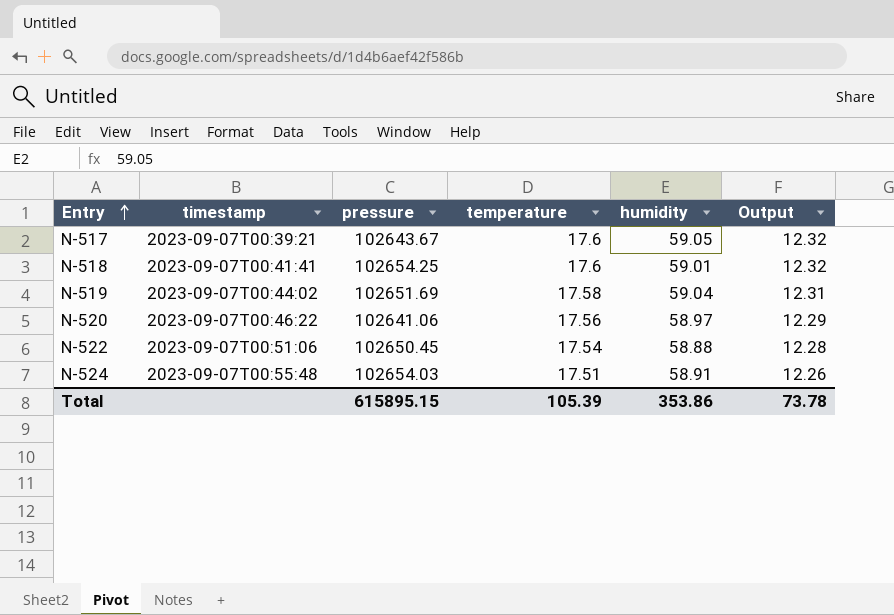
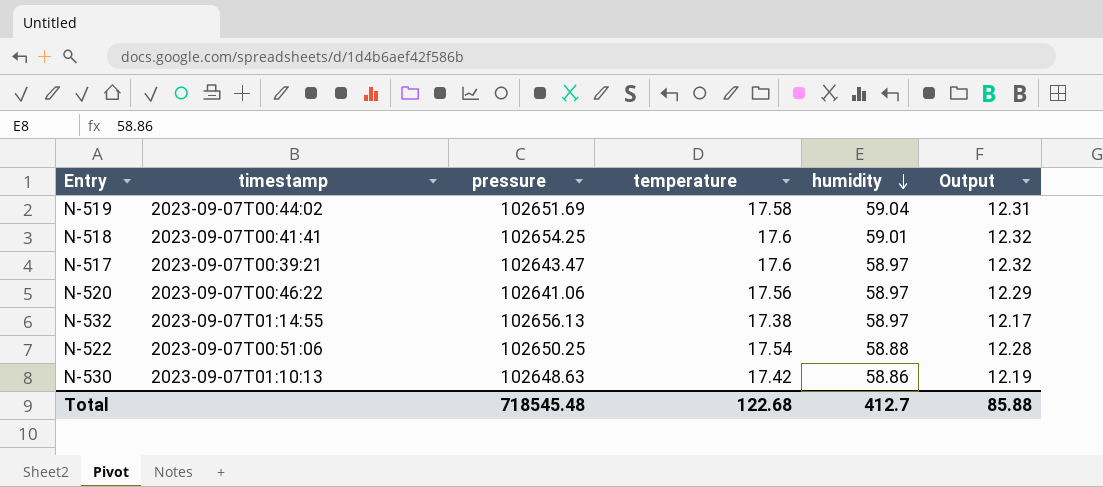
row order: Entry ascending -> humidity descending
row N-524: 2023-09-07T00:55:48 | 102654.03 | 17.51 | 58.91 | 12.26 -> none
N-517 | pressure: 102643.67 -> 102643.47
N-517 | humidity: 59.05 -> 58.97
row N-532: none -> 2023-09-07T01:14:55 | 102656.13 | 17.38 | 58.97 | 12.17
N-522 | pressure: 102650.45 -> 102650.25
row N-530: none -> 2023-09-07T01:10:13 | 102648.63 | 17.42 | 58.86 | 12.19
Total | pressure: 615895.15 -> 718545.48
Total | temperature: 105.39 -> 122.68
Total | humidity: 353.86 -> 412.7
Total | Output: 73.78 -> 85.88

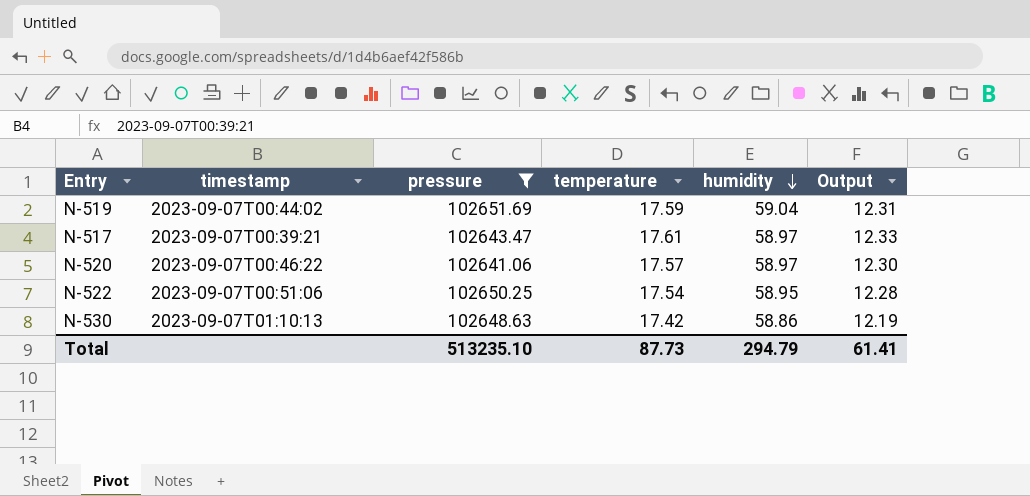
filter: none -> pressure <= 102651.69
N-519 | temperature: 17.58 -> 17.59
N-517 | temperature: 17.6 -> 17.61
N-517 | Output: 12.32 -> 12.33
N-520 | temperature: 17.56 -> 17.57
N-520 | Output: 12.29 -> 12.30
N-522 | humidity: 58.88 -> 58.95
Total | pressure: 718545.48 -> 513235.10
Total | temperature: 122.68 -> 87.73
Total | humidity: 412.7 -> 294.79
Total | Output: 85.88 -> 61.41

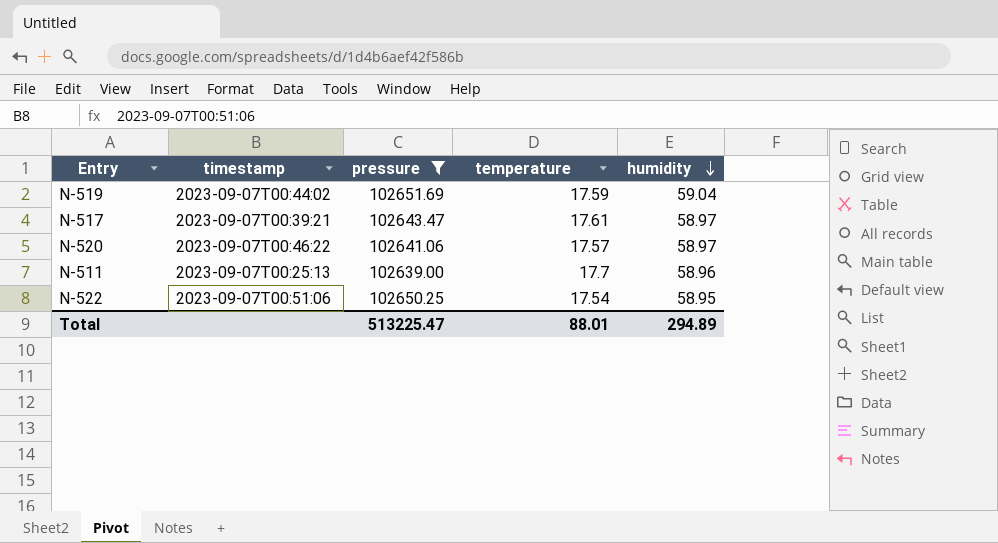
column Output | formula: [temperature] * 0.7 -> none
row N-530: 2023-09-07T01:10:13 | 102648.63 | 17.42 | 58.86 | 12.19 -> none
row N-511: none -> 2023-09-07T00:25:13 | 102639.00 | 17.7 | 58.96
Total | pressure: 513235.10 -> 513225.47
Total | temperature: 87.73 -> 88.01
Total | humidity: 294.79 -> 294.89

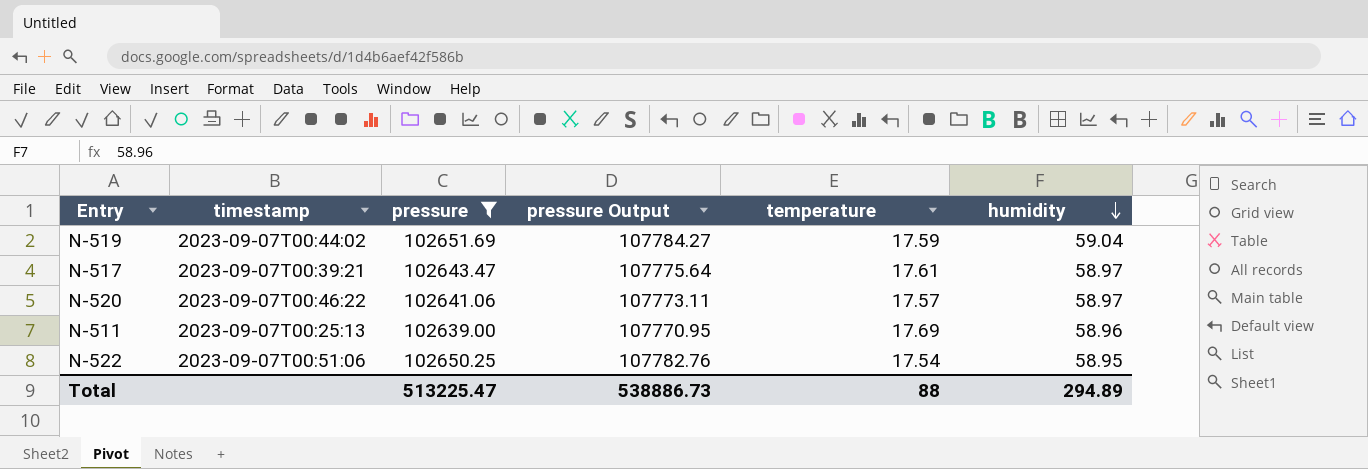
column pressure Output | formula: none -> [pressure] * 1.05
N-511 | temperature: 17.7 -> 17.69
Total | temperature: 88.01 -> 88

